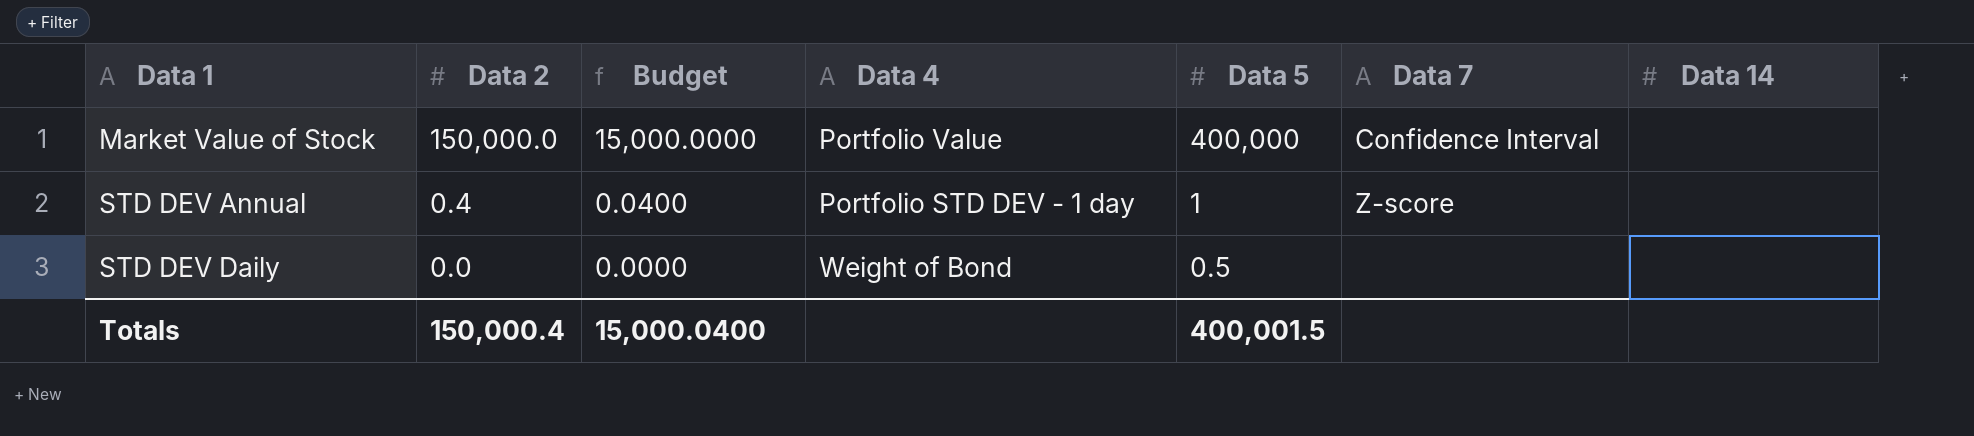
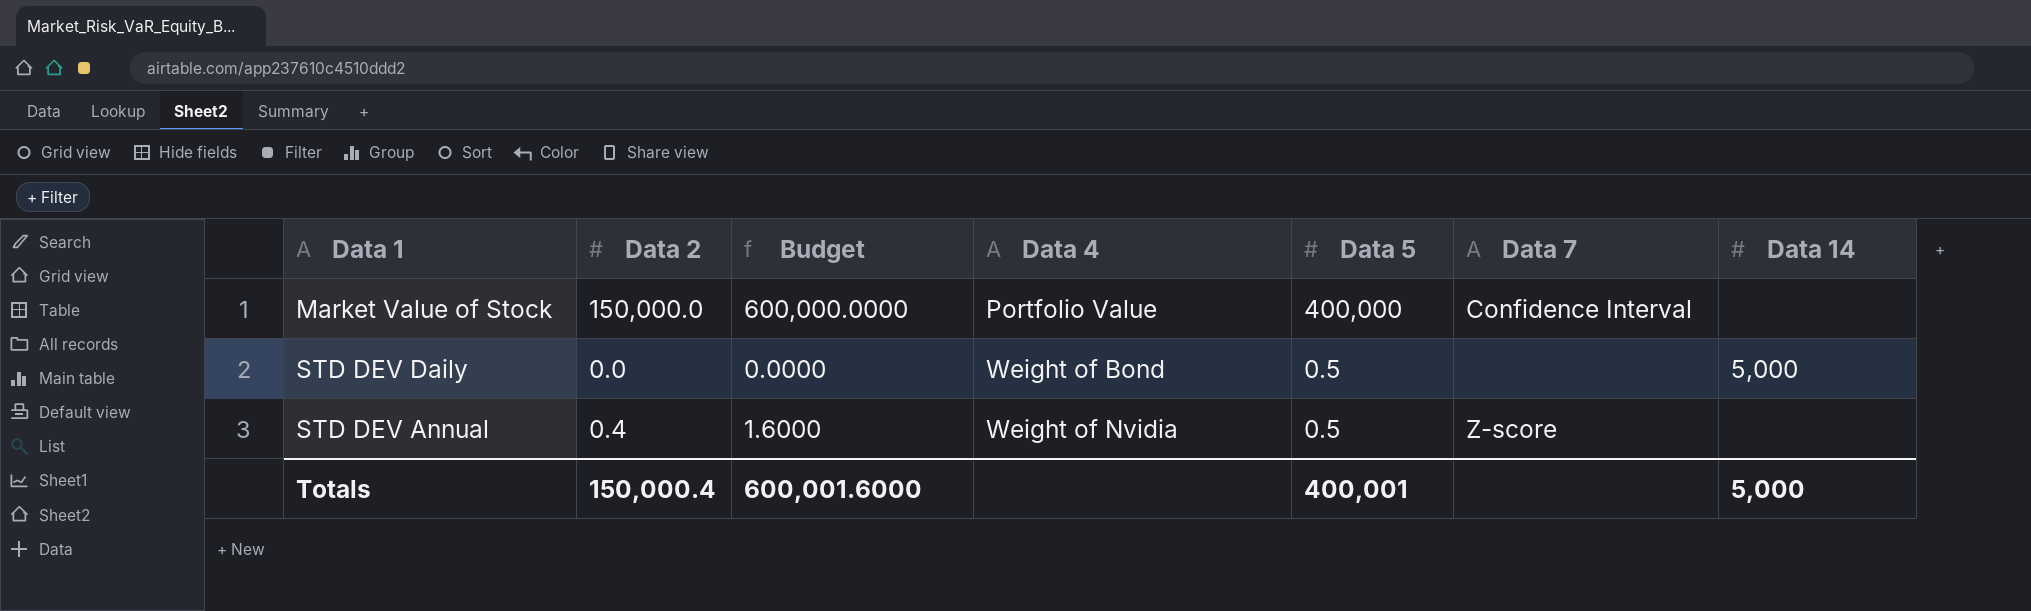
row order: Data 1 ascending -> Data 4 ascending
column Budget | formula: [Data 2] * 0.1 -> [Data 2] * 4
STD DEV Daily | Data 14: none -> 5,000
STD DEV Annual | Data 4: Portfolio STD DEV - 1 day -> Weight of Nvidia
STD DEV Annual | Data 5: 1 -> 0.5
Totals | Budget: 15,000.0400 -> 600,001.6000
Totals | Data 5: 400,001.5 -> 400,001
Totals | Data 14: none -> 5,000

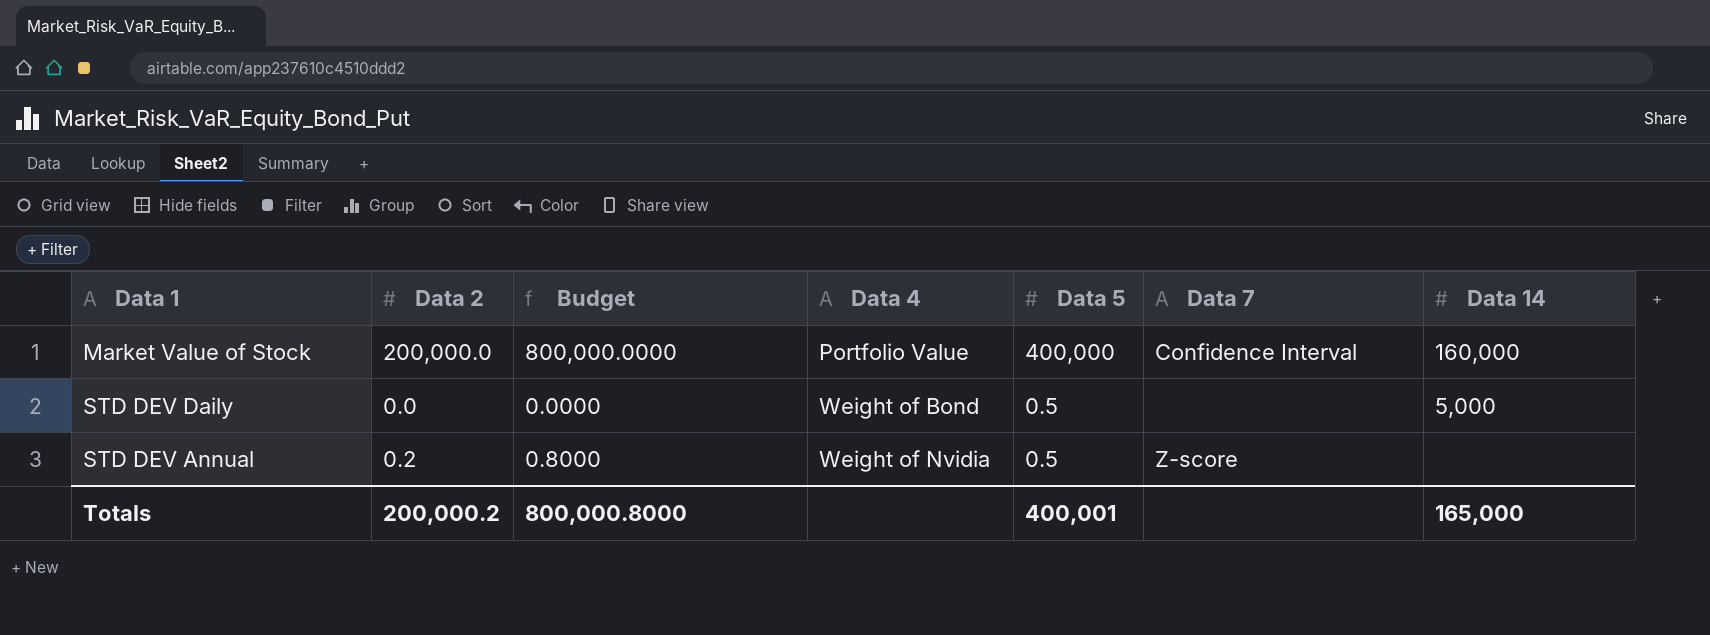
Market Value of Stock | Data 2: 150,000.0 -> 200,000.0
Market Value of Stock | Budget: 600,000.0000 -> 800,000.0000
Market Value of Stock | Data 14: none -> 160,000
STD DEV Annual | Data 2: 0.4 -> 0.2
STD DEV Annual | Budget: 1.6000 -> 0.8000
Totals | Data 2: 150,000.4 -> 200,000.2
Totals | Budget: 600,001.6000 -> 800,000.8000
Totals | Data 14: 5,000 -> 165,000

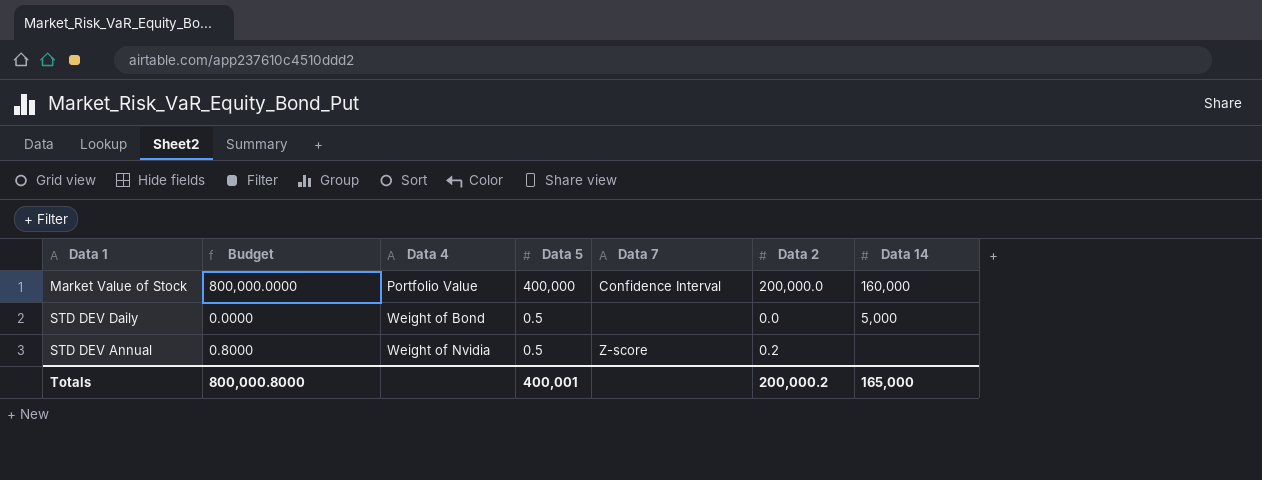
column Data 2 | position: 2 -> 6

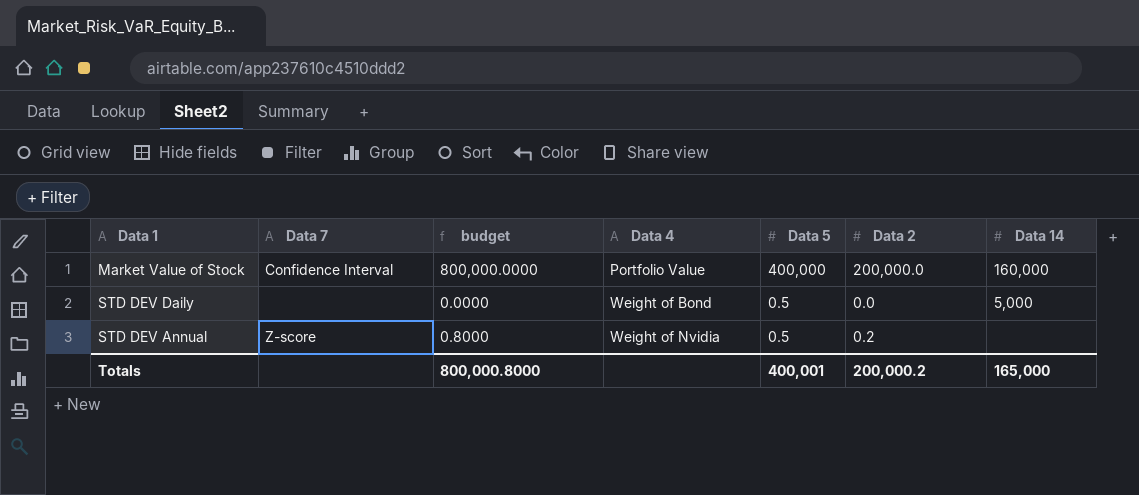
column Data 7 | position: 5 -> 2
column name: Budget -> budget

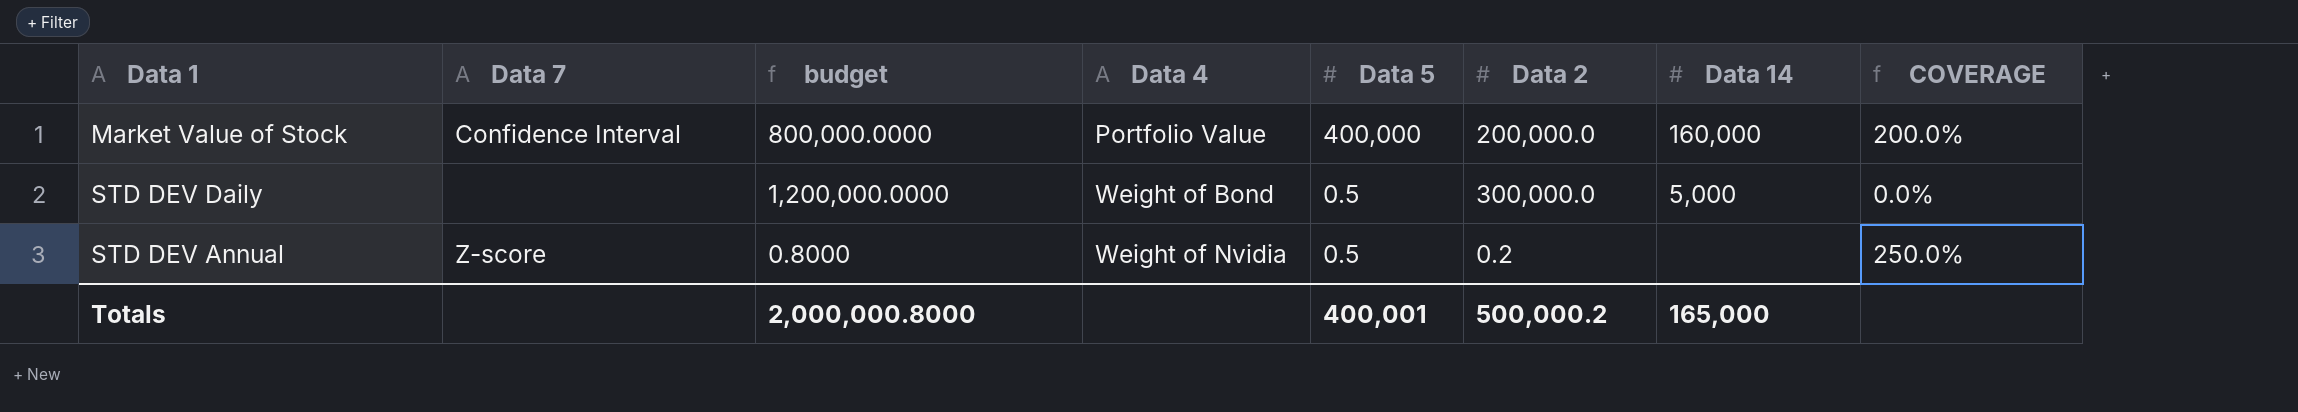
column COVERAGE | formula: none -> [Data 5] / [Data 2]
STD DEV Daily | budget: 0.0000 -> 1,200,000.0000
STD DEV Daily | Data 2: 0.0 -> 300,000.0
Totals | budget: 800,000.8000 -> 2,000,000.8000
Totals | Data 2: 200,000.2 -> 500,000.2

